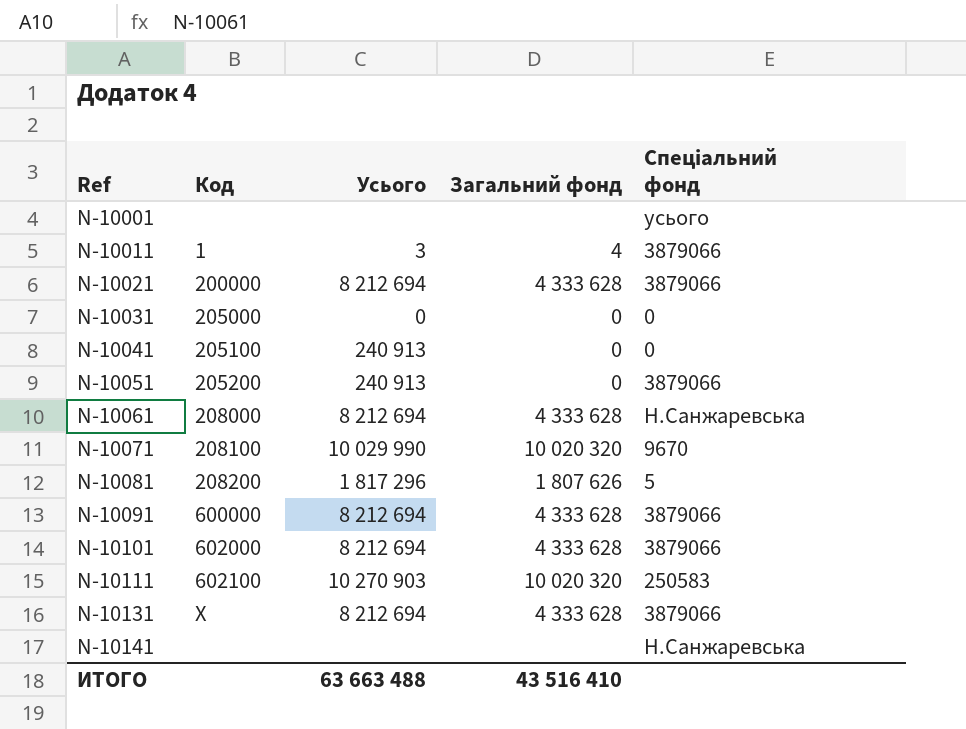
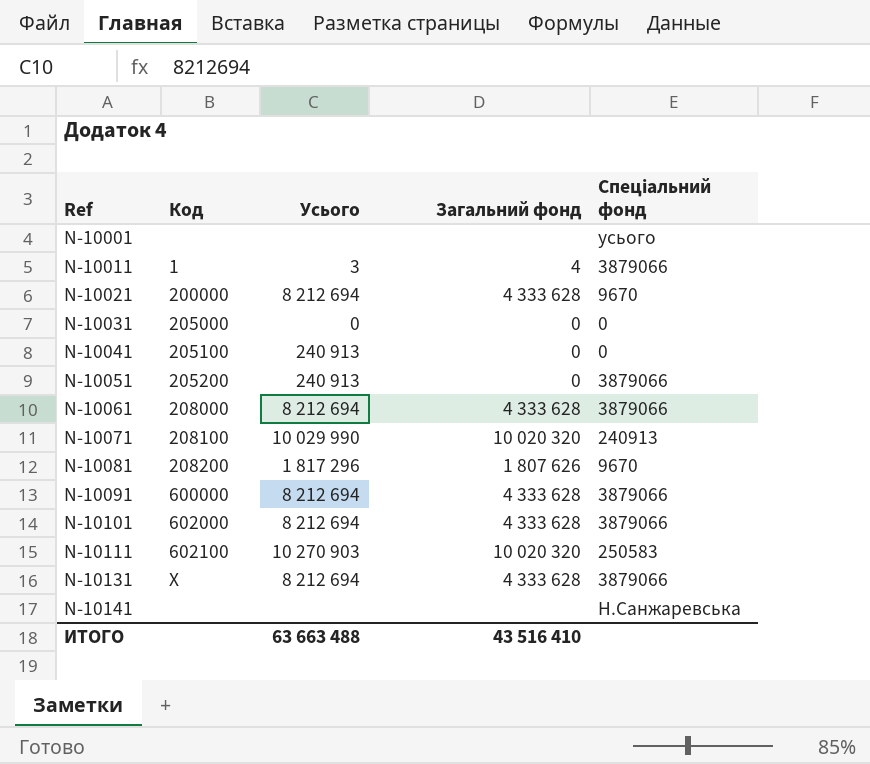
N-10021 | Спеціальний фонд: 3879066 -> 9670
N-10061 | Спеціальний фонд: Н.Санжаревська -> 3879066
N-10071 | Спеціальний фонд: 9670 -> 240913
N-10081 | Спеціальний фонд: 5 -> 9670

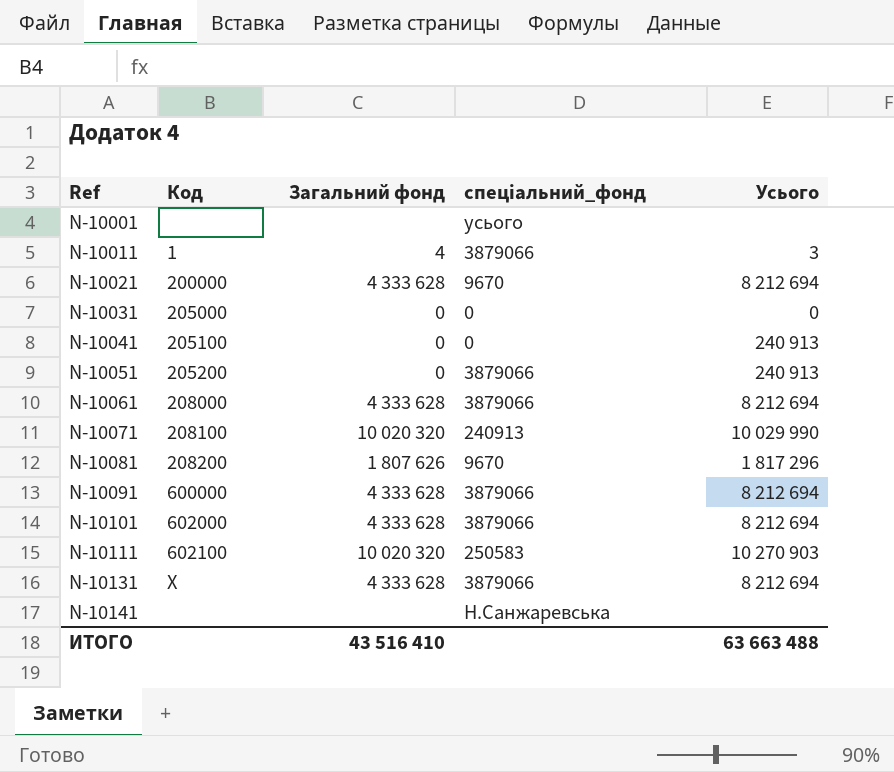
column name: Спеціальний фонд -> спеціальний_фонд
column Усього | position: 3 -> 5

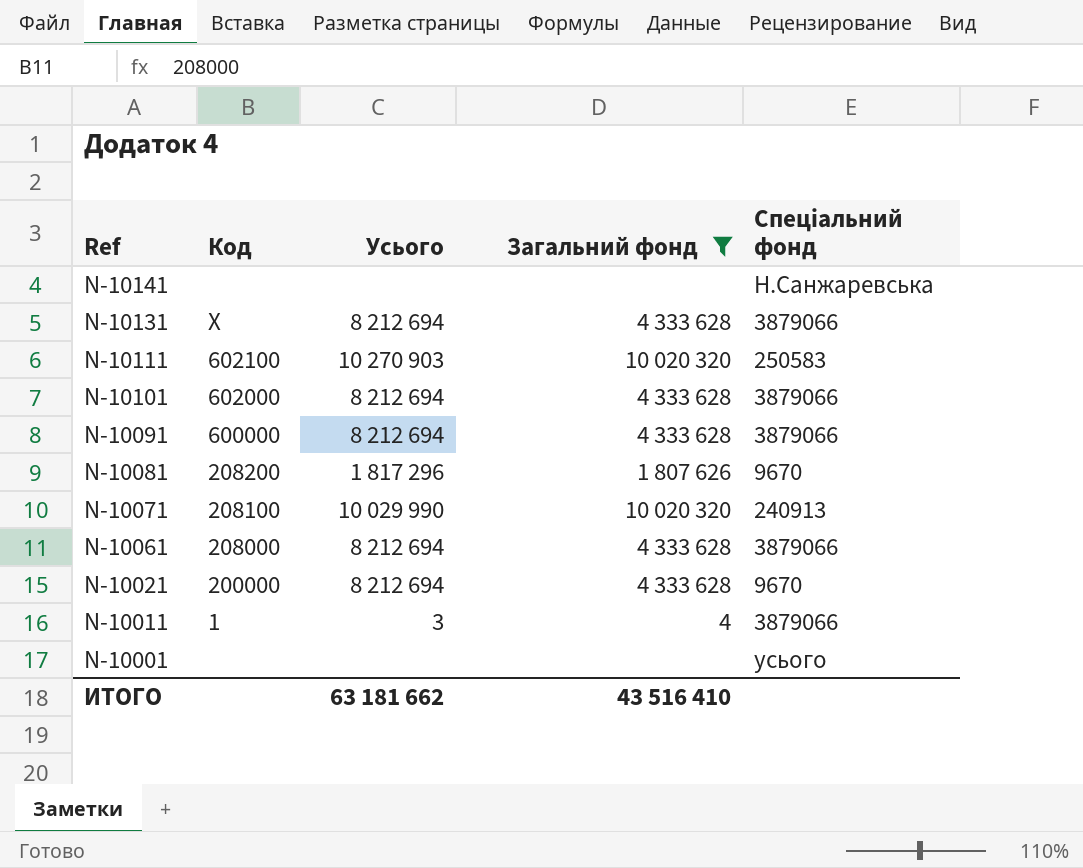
filter: none -> Загальний фонд != 0
row order: Ref ascending -> Ref descending
column Усього | position: 5 -> 3
column name: спеціальний_фонд -> Спеціальний фонд
ИТОГО | Усього: 63 663 488 -> 63 181 662

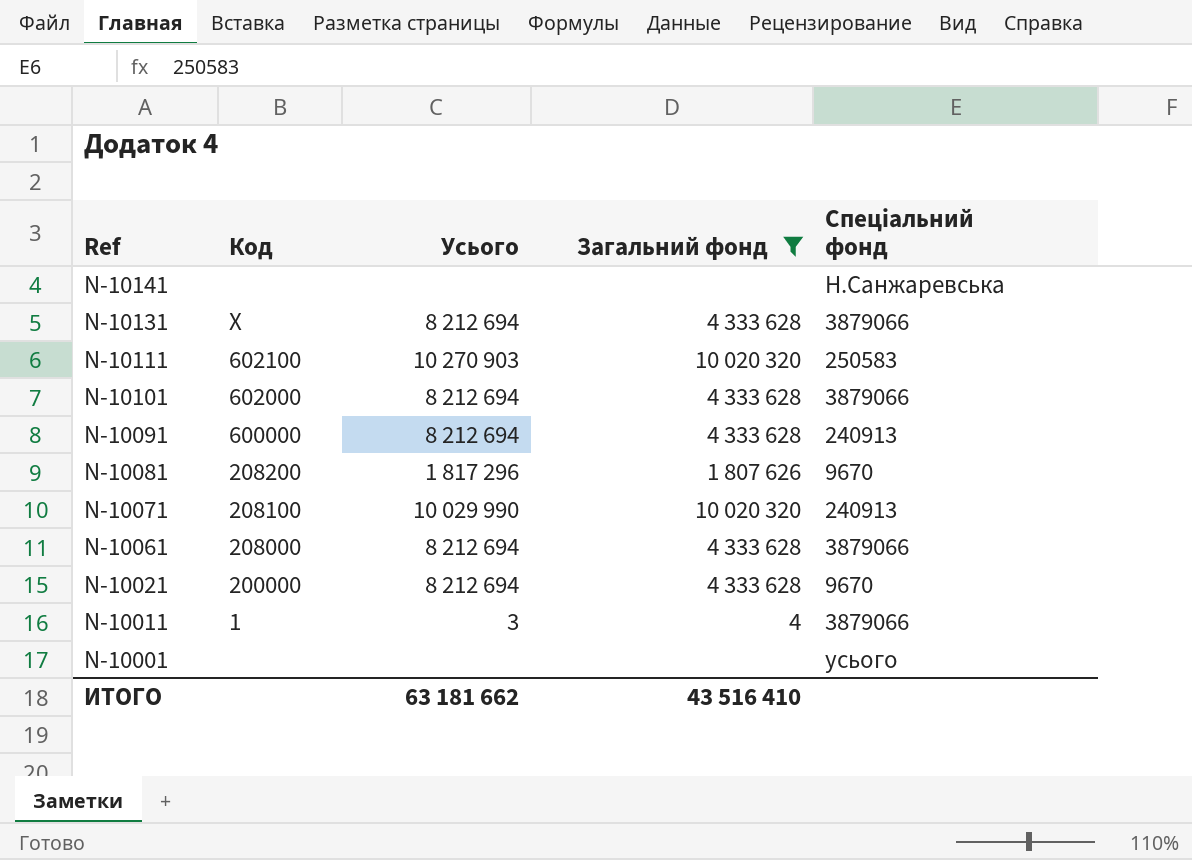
N-10091 | Спеціальний фонд: 3879066 -> 240913

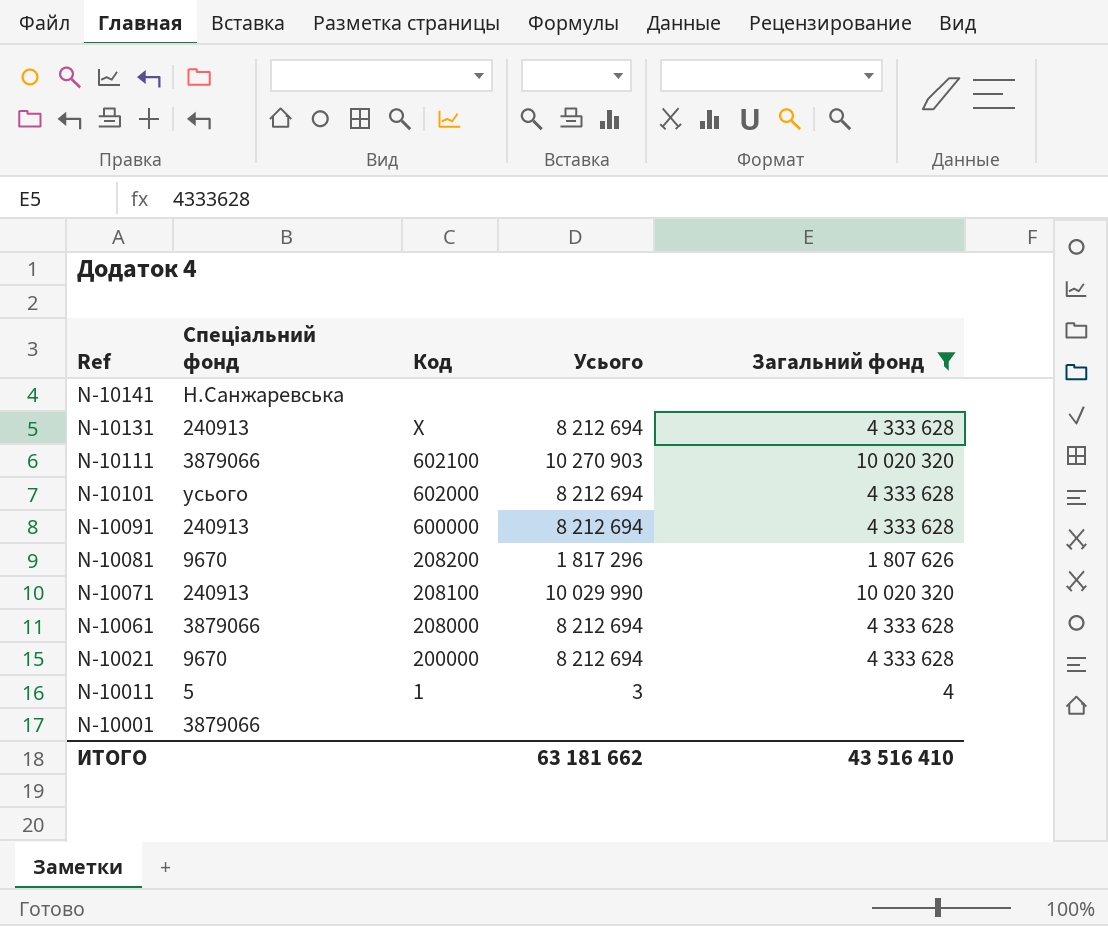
column Спеціальний фонд | position: 5 -> 2
N-10131 | Спеціальний фонд: 3879066 -> 240913
N-10111 | Спеціальний фонд: 250583 -> 3879066
N-10101 | Спеціальний фонд: 3879066 -> усього
N-10011 | Спеціальний фонд: 3879066 -> 5
N-10001 | Спеціальний фонд: усього -> 3879066

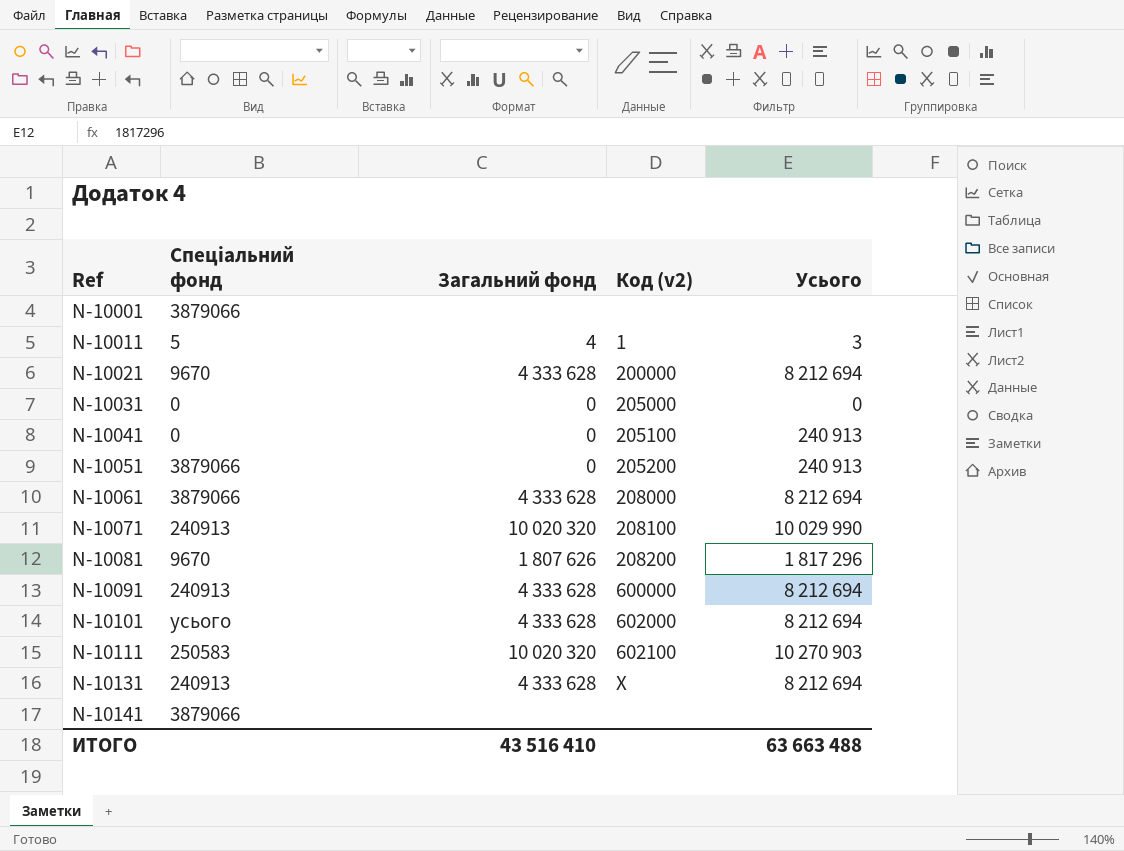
filter: Загальний фонд != 0 -> none
row order: Ref descending -> Ref ascending
column Загальний фонд | position: 5 -> 3
column name: Код -> Код (v2)
N-10111 | Спеціальний фонд: 3879066 -> 250583
N-10141 | Спеціальний фонд: Н.Санжаревська -> 3879066
ИТОГО | Усього: 63 181 662 -> 63 663 488

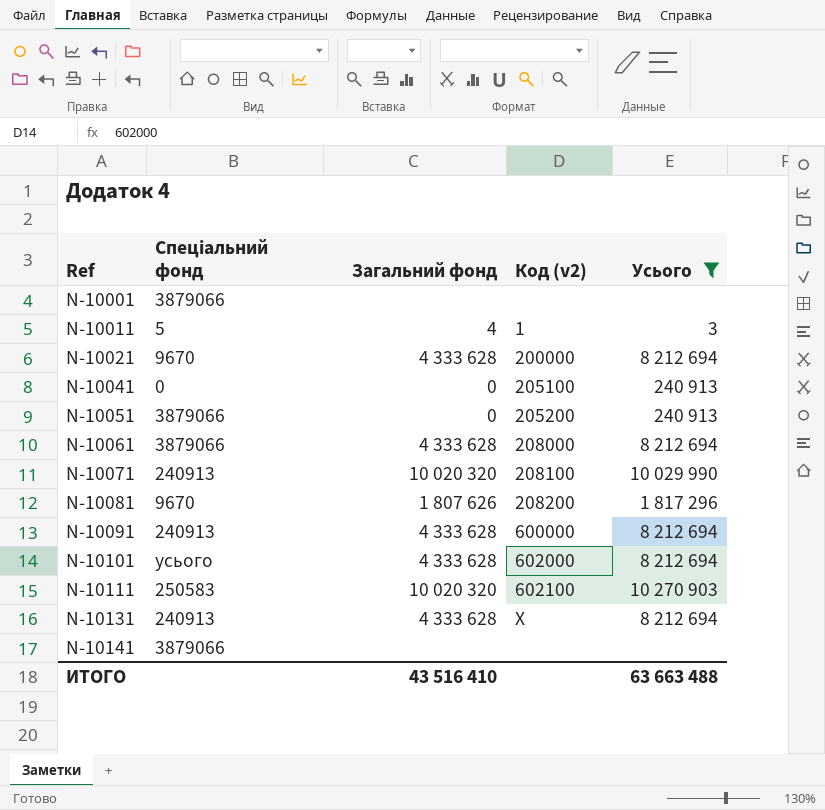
filter: none -> Усього != 0

